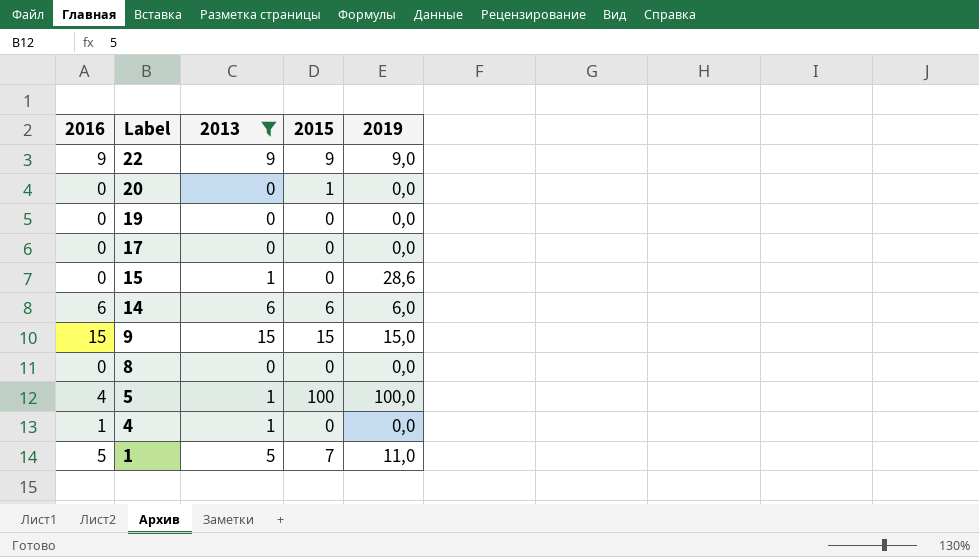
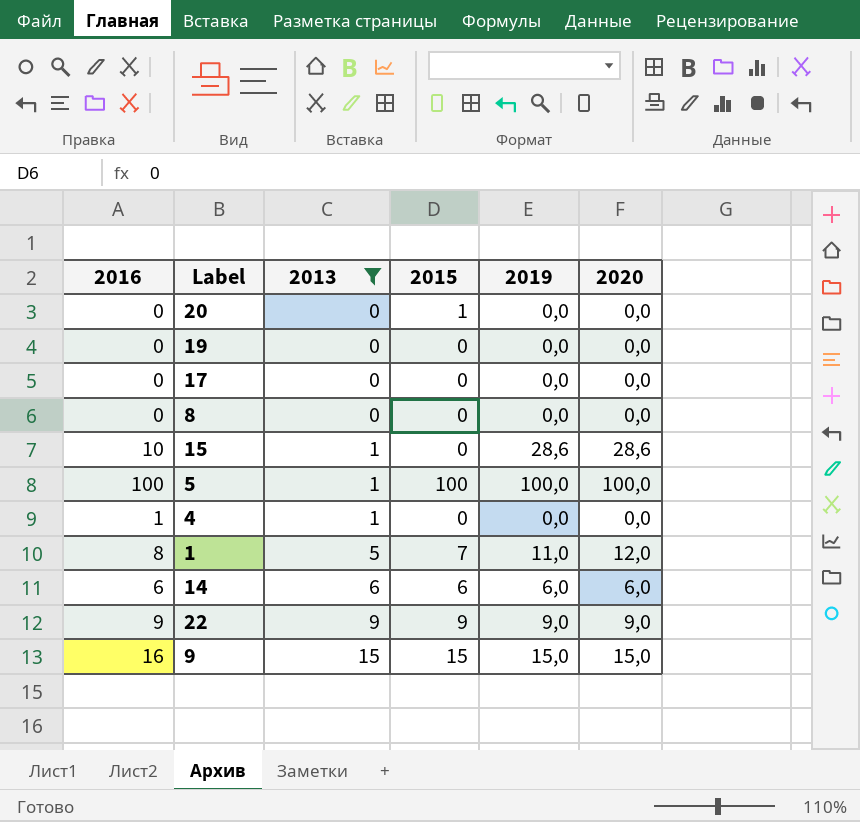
row order: Label descending -> 2013 ascending
column 2020 | position: none -> 6
15 | 2016: 0 -> 10
5 | 2016: 4 -> 100
1 | 2016: 5 -> 8
9 | 2016: 15 -> 16

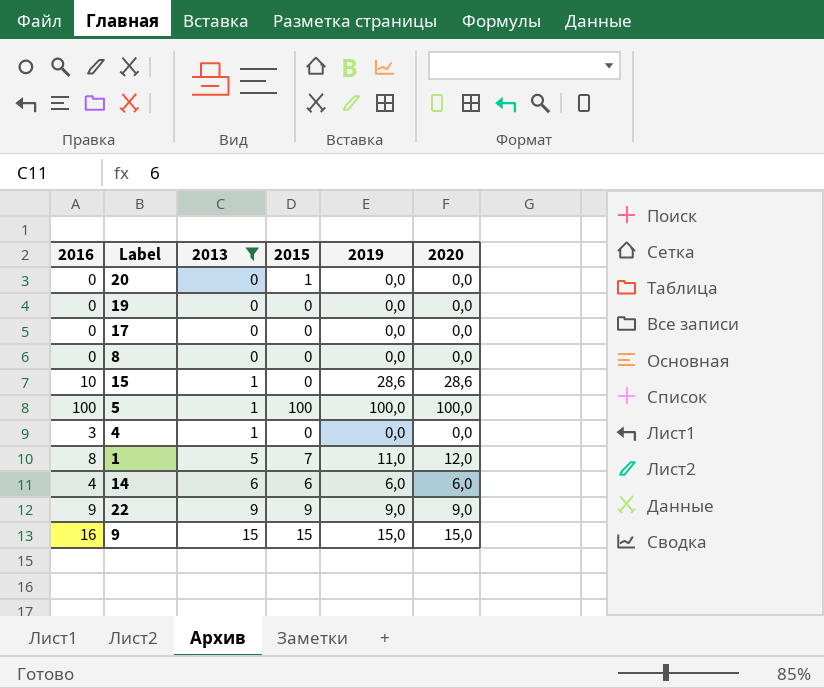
4 | 2016: 1 -> 3
14 | 2016: 6 -> 4

